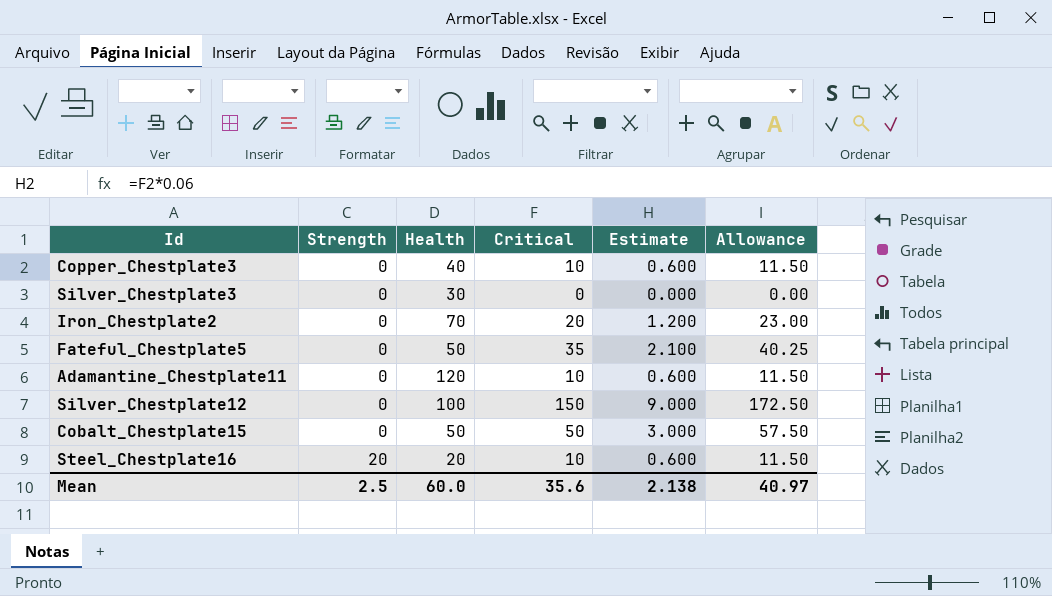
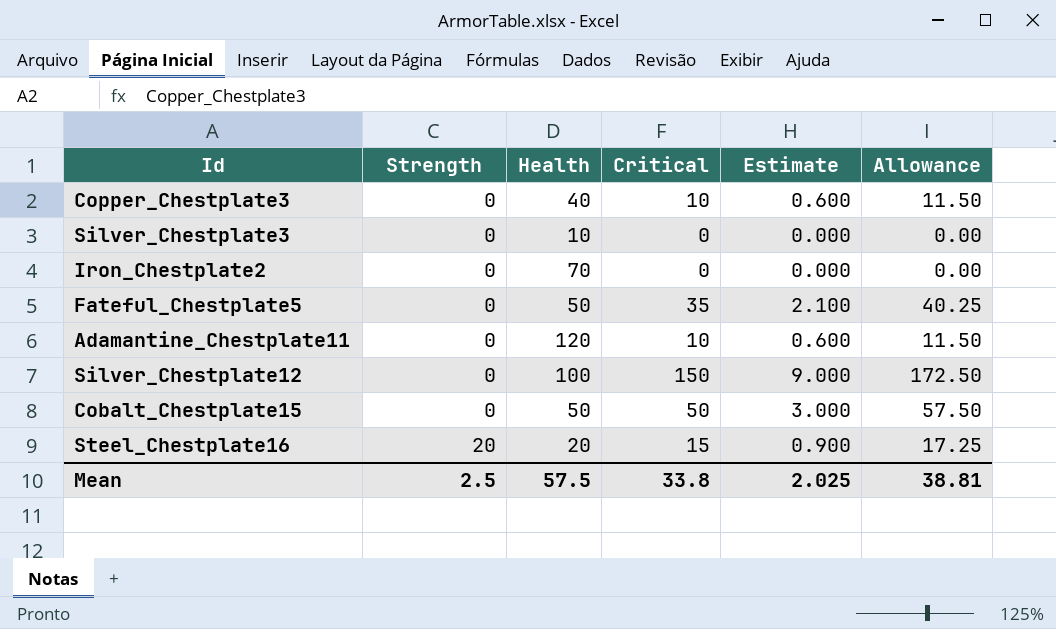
Silver_Chestplate3 | Health: 30 -> 10
Iron_Chestplate2 | Critical: 20 -> 0
Iron_Chestplate2 | Estimate: 1.200 -> 0.000
Iron_Chestplate2 | Allowance: 23.00 -> 0.00
Steel_Chestplate16 | Critical: 10 -> 15
Steel_Chestplate16 | Estimate: 0.600 -> 0.900
Steel_Chestplate16 | Allowance: 11.50 -> 17.25
Mean | Health: 60.0 -> 57.5
Mean | Critical: 35.6 -> 33.8
Mean | Estimate: 2.138 -> 2.025
Mean | Allowance: 40.97 -> 38.81

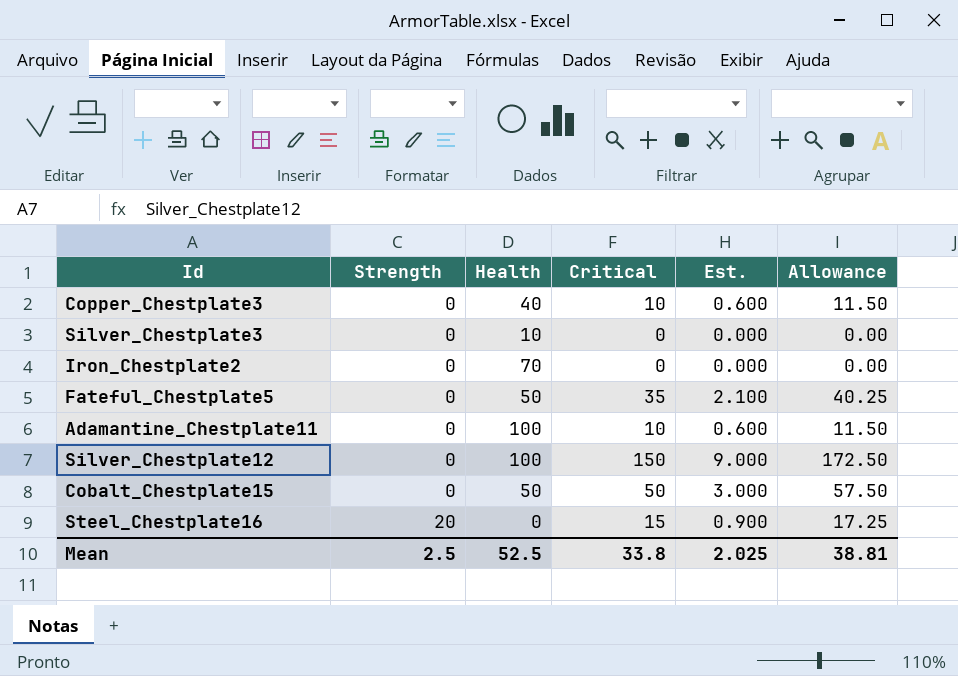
column name: Estimate -> Est.
Adamantine_Chestplate11 | Health: 120 -> 100
Steel_Chestplate16 | Health: 20 -> 0
Mean | Health: 57.5 -> 52.5

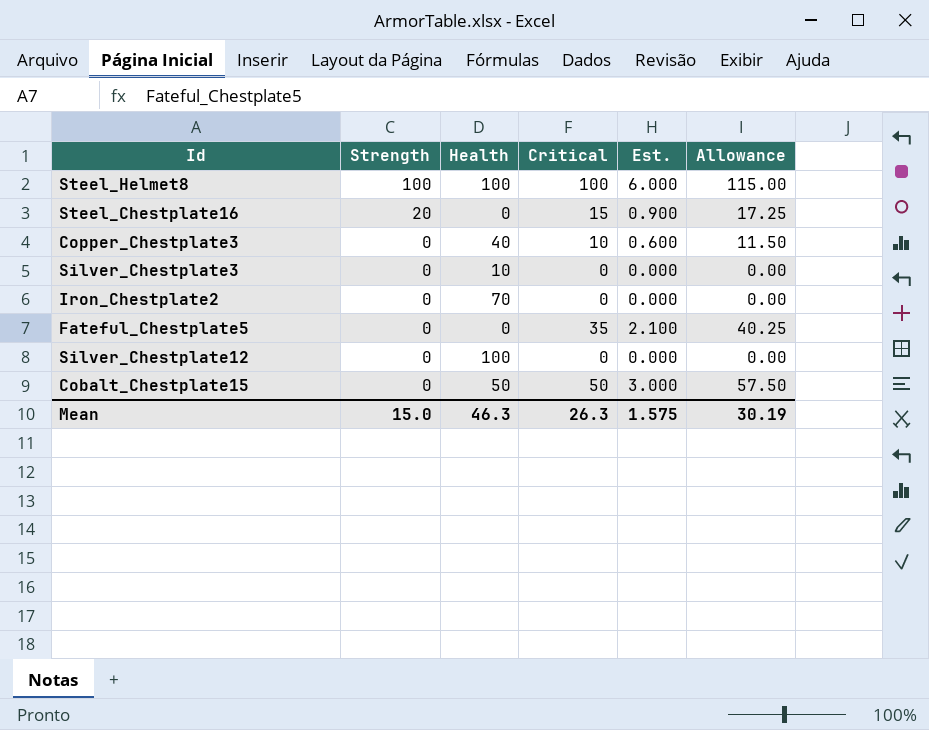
row order: Strength ascending -> Strength descending
row Adamantine_Chestplate11: 0 | 100 | 10 | 0.600 | 11.50 -> none
row Steel_Helmet8: none -> 100 | 100 | 100 | 6.000 | 115.00
Fateful_Chestplate5 | Health: 50 -> 0
Silver_Chestplate12 | Critical: 150 -> 0
Silver_Chestplate12 | Est.: 9.000 -> 0.000
Silver_Chestplate12 | Allowance: 172.50 -> 0.00
Mean | Strength: 2.5 -> 15.0
Mean | Health: 52.5 -> 46.3
Mean | Critical: 33.8 -> 26.3
Mean | Est.: 2.025 -> 1.575
Mean | Allowance: 38.81 -> 30.19

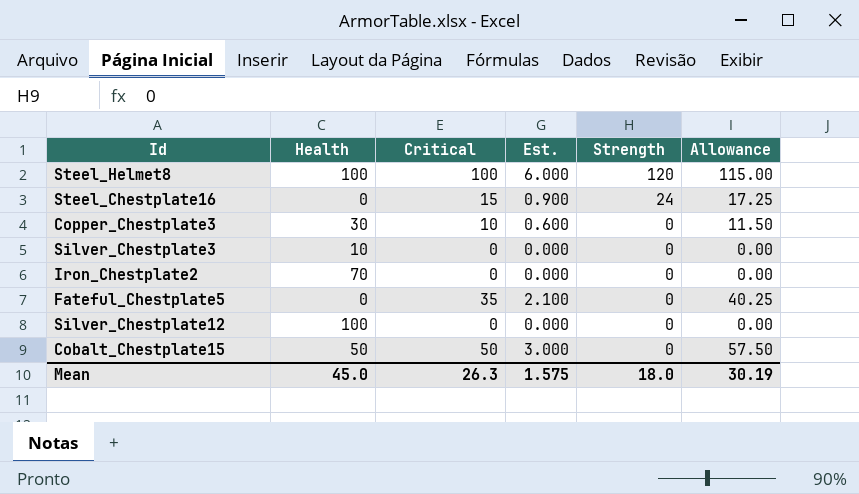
column Strength | position: 2 -> 5
Steel_Helmet8 | Strength: 100 -> 120
Steel_Chestplate16 | Strength: 20 -> 24
Copper_Chestplate3 | Health: 40 -> 30
Mean | Health: 46.3 -> 45.0
Mean | Strength: 15.0 -> 18.0

